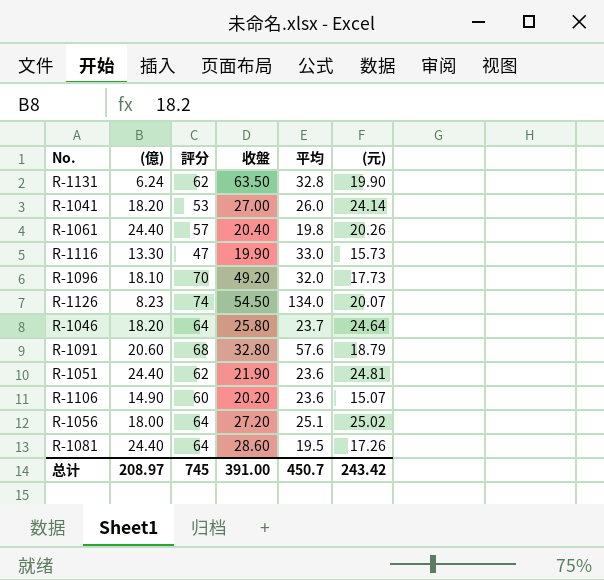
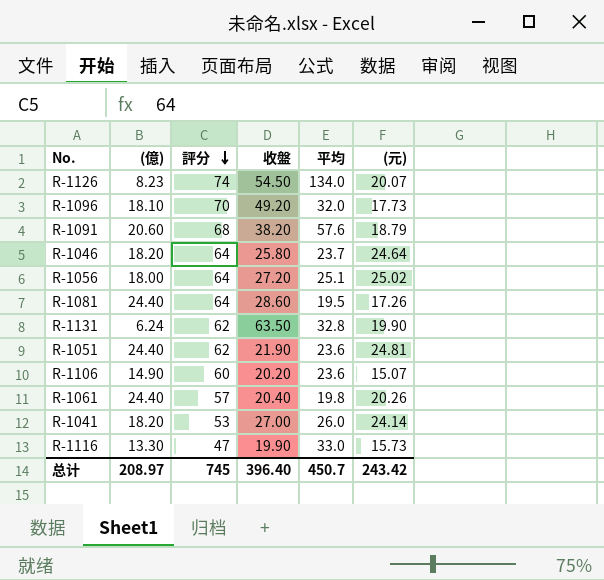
row order: none -> 評分 descending
R-1091 | 收盤: 32.80 -> 38.20
总计 | 收盤: 391.00 -> 396.40

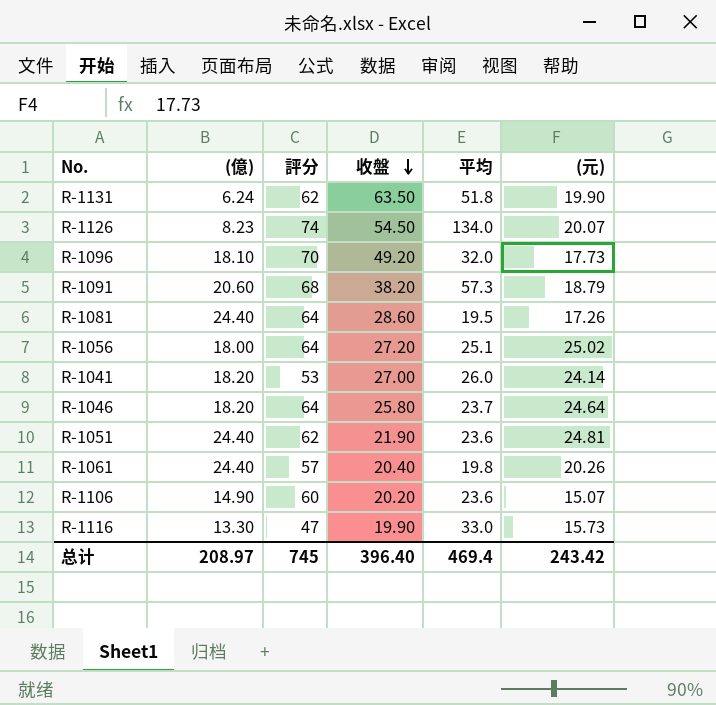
row order: 評分 descending -> 收盤 descending
R-1131 | 平均: 32.8 -> 51.8
R-1091 | 平均: 57.6 -> 57.3
总计 | 平均: 450.7 -> 469.4

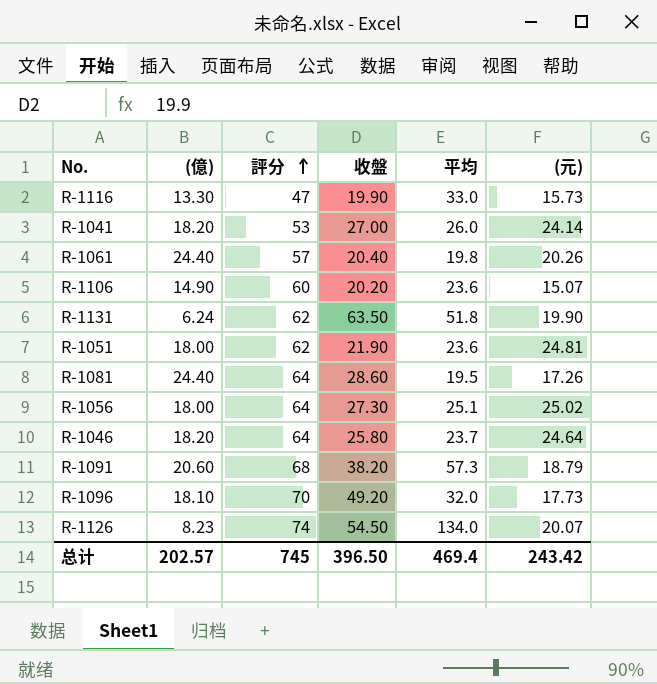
row order: 收盤 descending -> 評分 ascending
R-1051 | (億): 24.40 -> 18.00
R-1056 | 收盤: 27.20 -> 27.30
总计 | (億): 208.97 -> 202.57
总计 | 收盤: 396.40 -> 396.50

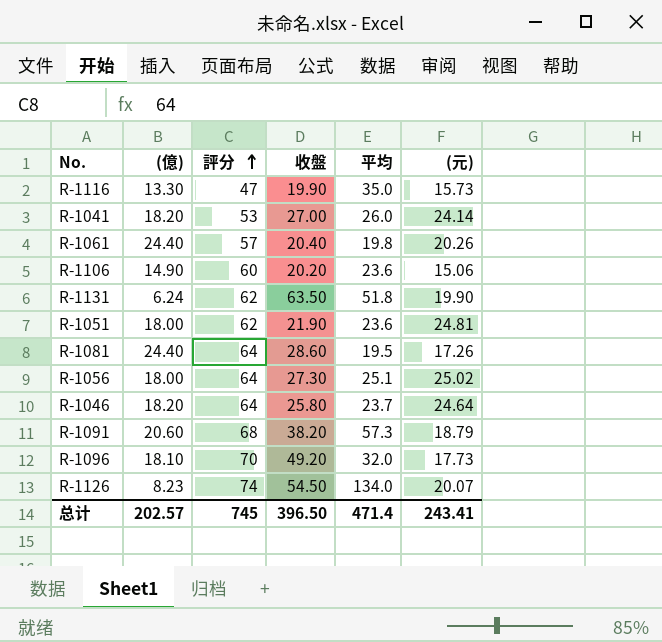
R-1116 | 平均: 33.0 -> 35.0
R-1106 | (元): 15.07 -> 15.06
总计 | 平均: 469.4 -> 471.4
总计 | (元): 243.42 -> 243.41

